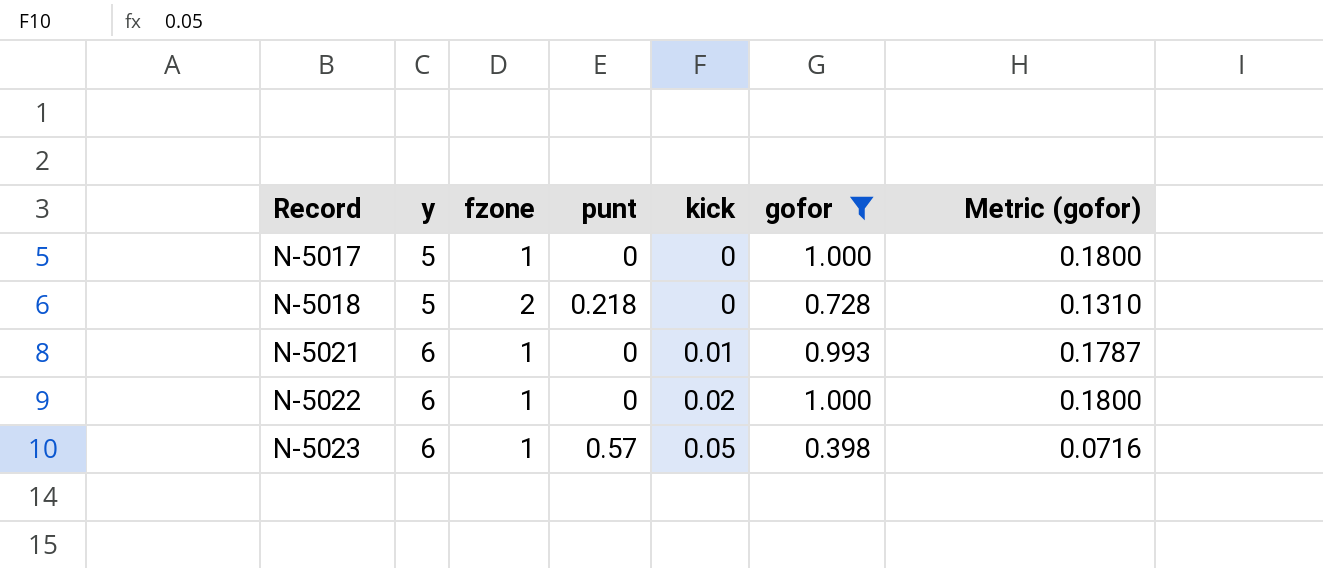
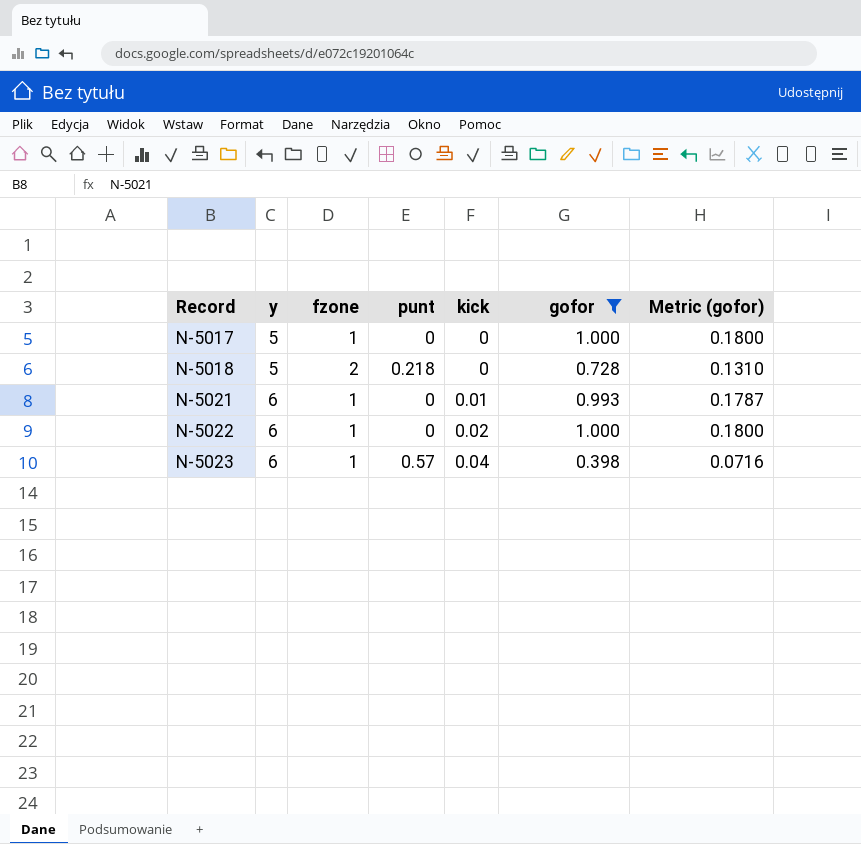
N-5023 | kick: 0.05 -> 0.04

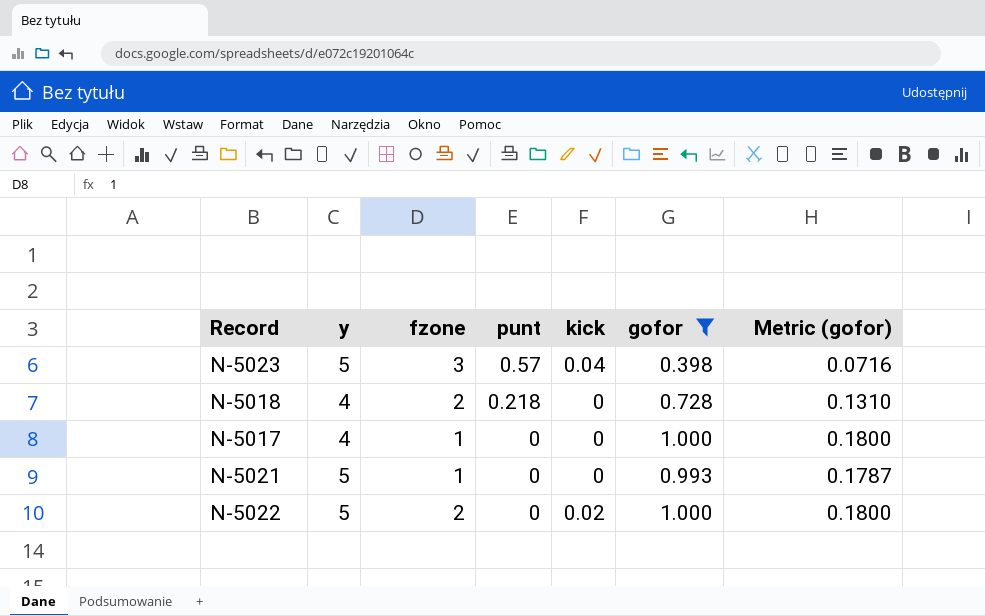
row order: Record ascending -> punt descending
N-5023 | y: 6 -> 5
N-5023 | fzone: 1 -> 3
N-5018 | y: 5 -> 4
N-5017 | y: 5 -> 4
N-5021 | y: 6 -> 5
N-5021 | kick: 0.01 -> 0
N-5022 | y: 6 -> 5
N-5022 | fzone: 1 -> 2

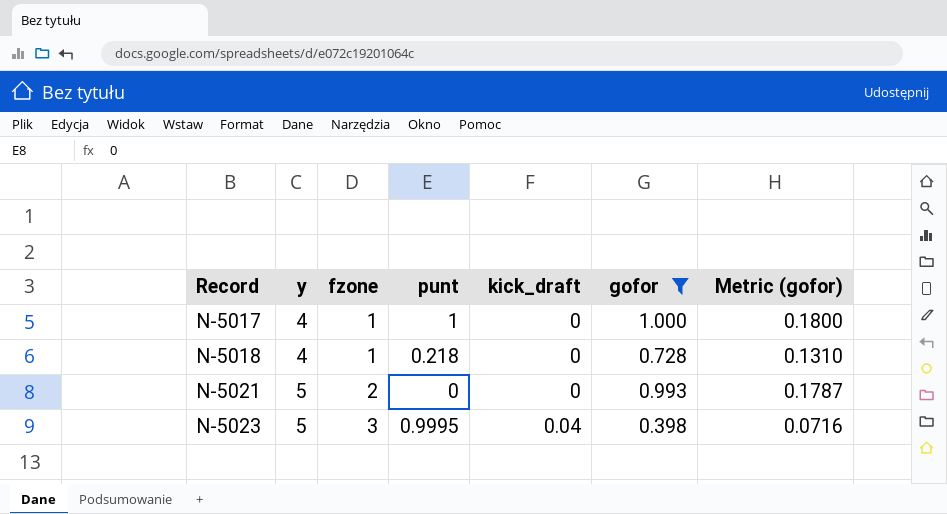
row order: punt descending -> Record ascending
column name: kick -> kick_draft
row N-5022: 5 | 2 | 0 | 0.02 | 1.000 | 0.1800 -> none
N-5017 | punt: 0 -> 1
N-5018 | fzone: 2 -> 1
N-5021 | fzone: 1 -> 2
N-5023 | punt: 0.57 -> 0.9995

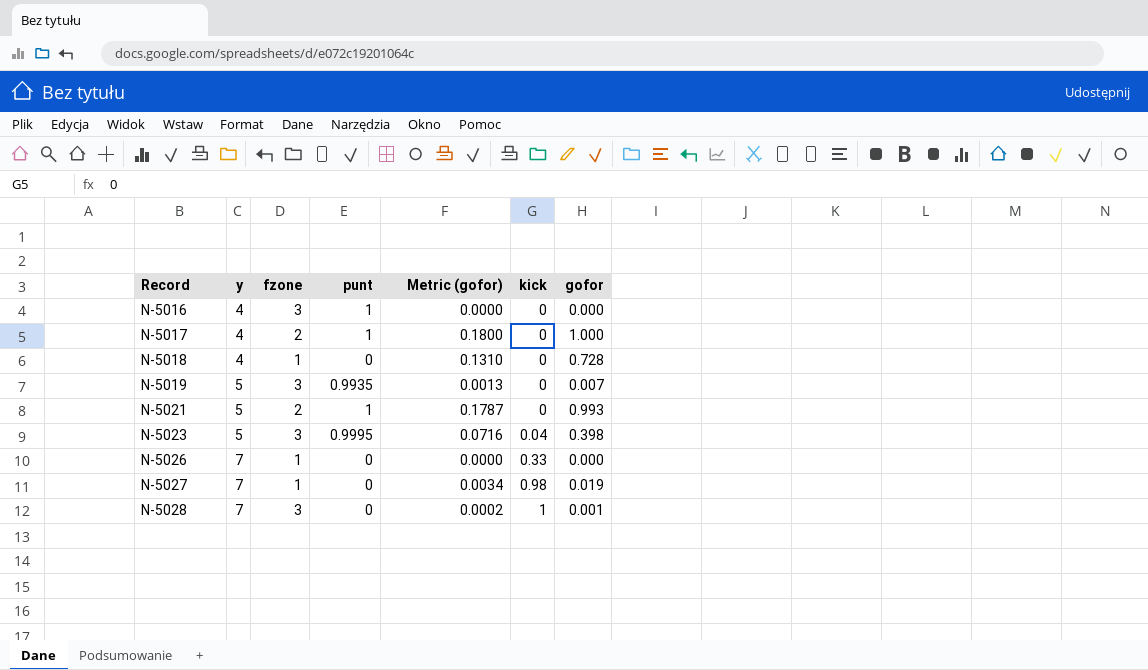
filter: gofor >= 0.398 -> none
column Metric (gofor) | position: 7 -> 5
column name: kick_draft -> kick
N-5017 | fzone: 1 -> 2
N-5018 | punt: 0.218 -> 0
N-5021 | punt: 0 -> 1

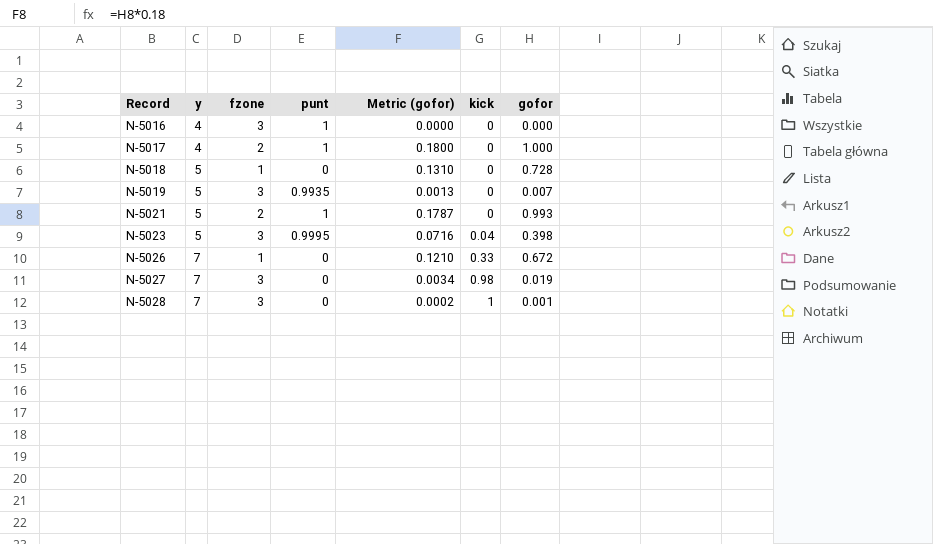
N-5018 | y: 4 -> 5
N-5026 | Metric (gofor): 0.0000 -> 0.1210
N-5026 | gofor: 0.000 -> 0.672
N-5027 | fzone: 1 -> 3

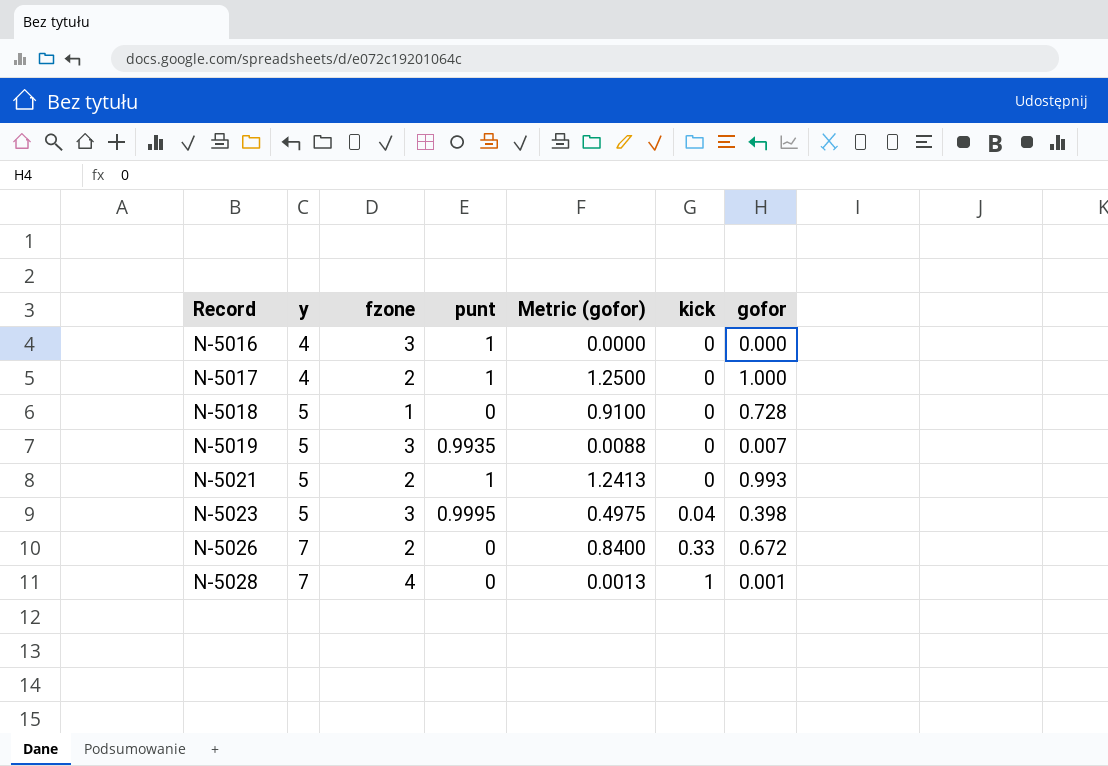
column Metric (gofor) | formula: [gofor] * 0.18 -> [gofor] * 1.25
row N-5027: 7 | 3 | 0 | 0.0034 | 0.98 | 0.019 -> none
N-5026 | fzone: 1 -> 2
N-5028 | fzone: 3 -> 4

